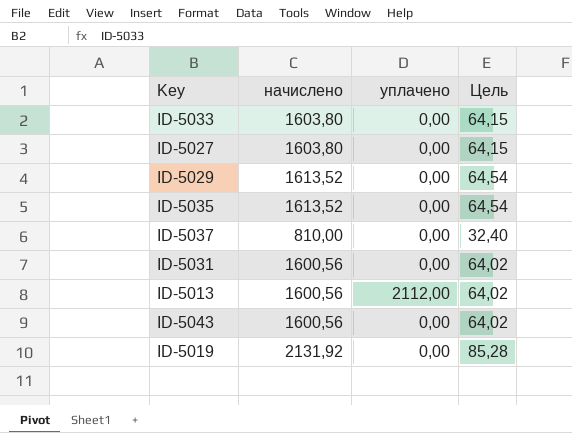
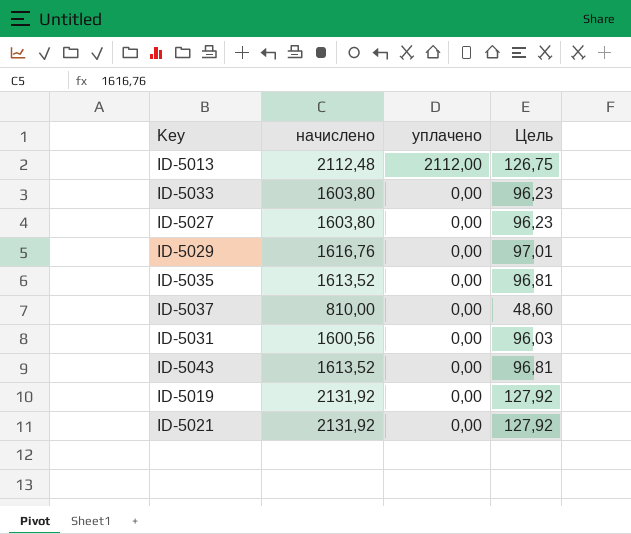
row order: none -> уплачено descending
column Цель | formula: [начислено] * 0,04 -> [начислено] * 0,06
ID-5013 | начислено: 1600,56 -> 2112,48
ID-5029 | начислено: 1613,52 -> 1616,76
ID-5043 | начислено: 1600,56 -> 1613,52
row ID-5021: none -> 2131,92 | 0,00 | 127,92

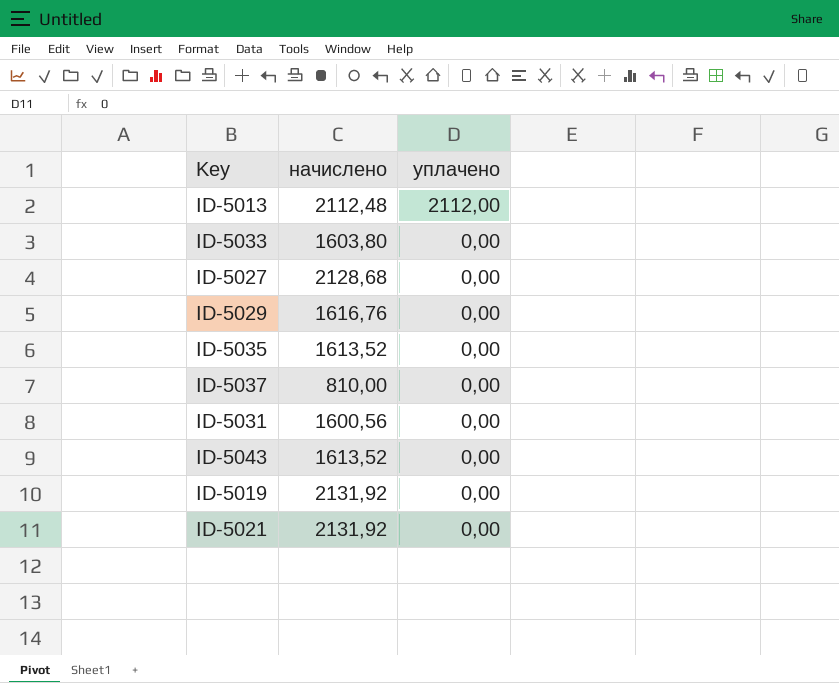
column Цель | formula: [начислено] * 0,06 -> none
ID-5027 | начислено: 1603,80 -> 2128,68

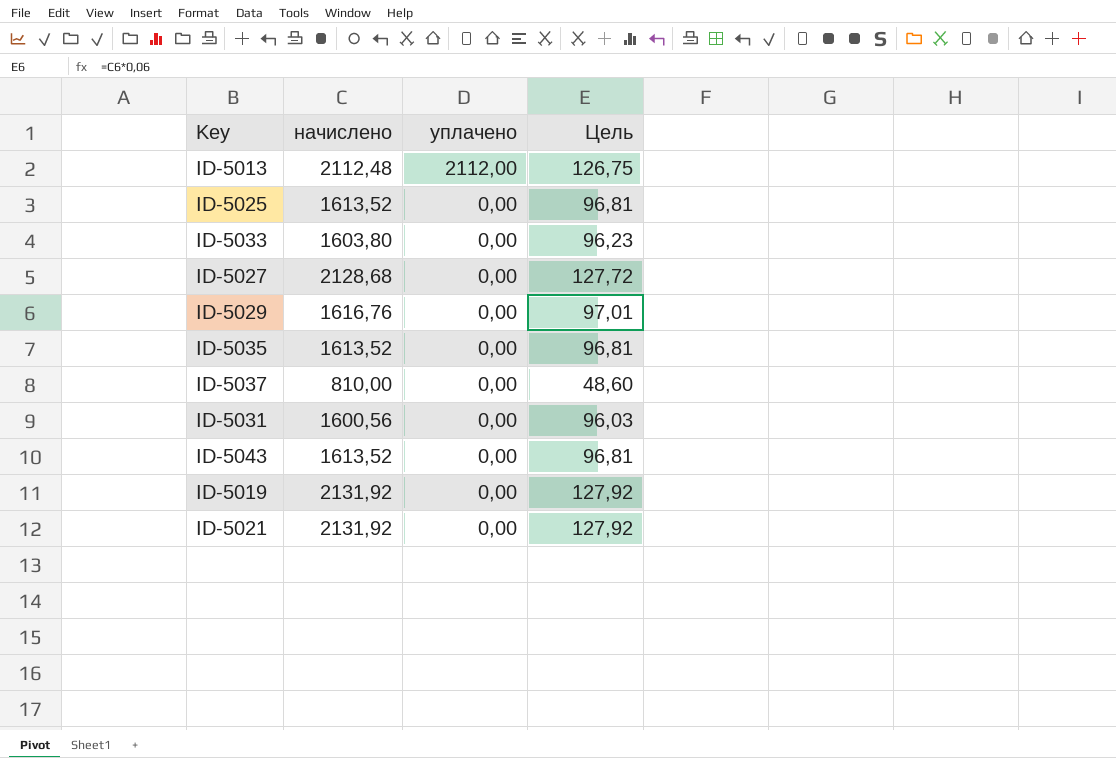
column Цель | formula: none -> [начислено] * 0,06
row ID-5025: none -> 1613,52 | 0,00 | 96,81

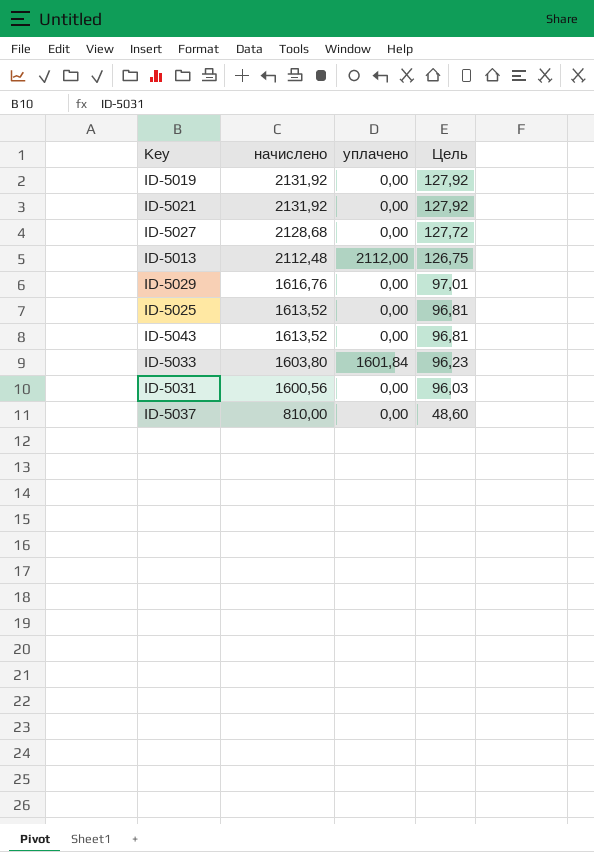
row order: уплачено descending -> начислено descending
row ID-5035: 1613,52 | 0,00 | 96,81 -> none
ID-5033 | уплачено: 0,00 -> 1601,84

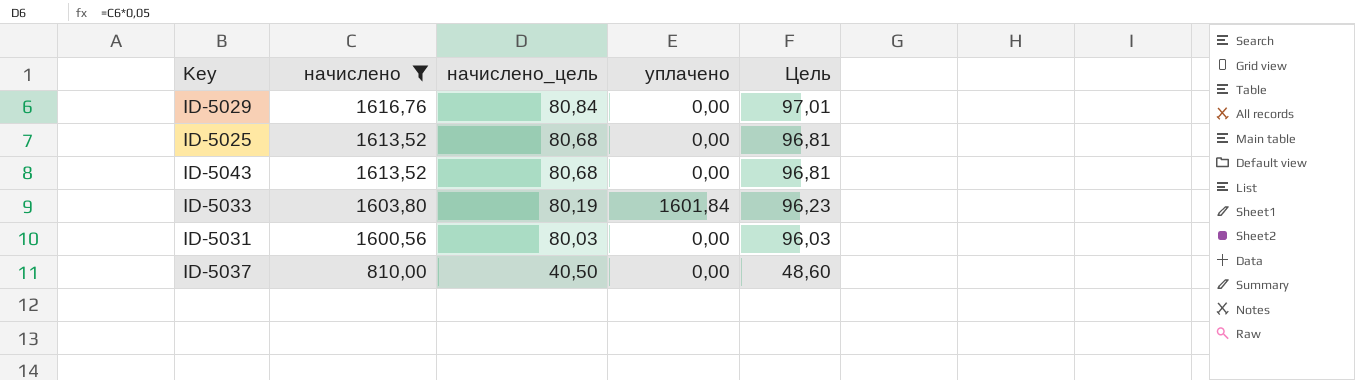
filter: none -> начислено <= 1616,76
column начислено_цель | formula: none -> [начислено] * 0,05

